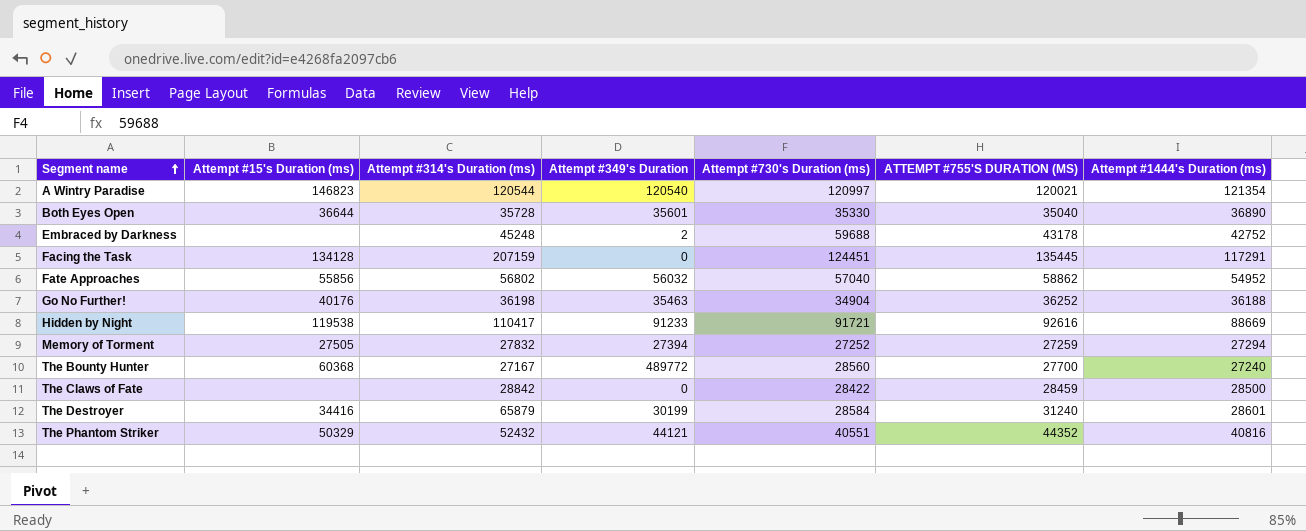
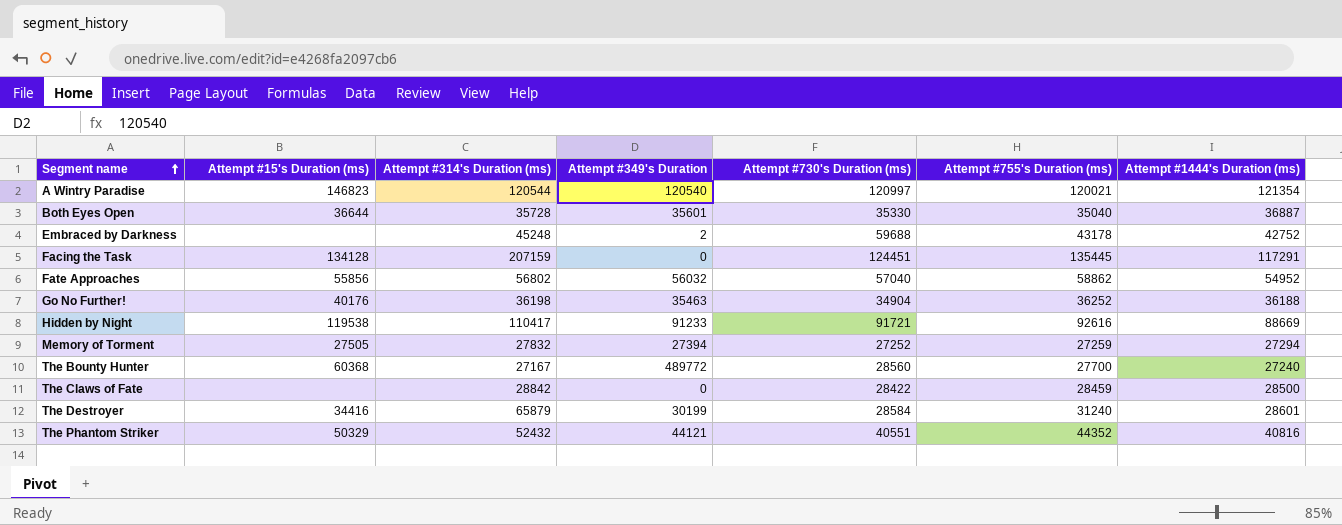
column name: ATTEMPT #755'S DURATION (MS) -> Attempt #755's Duration (ms)
Both Eyes Open | Attempt #1444's Duration (ms): 36890 -> 36887

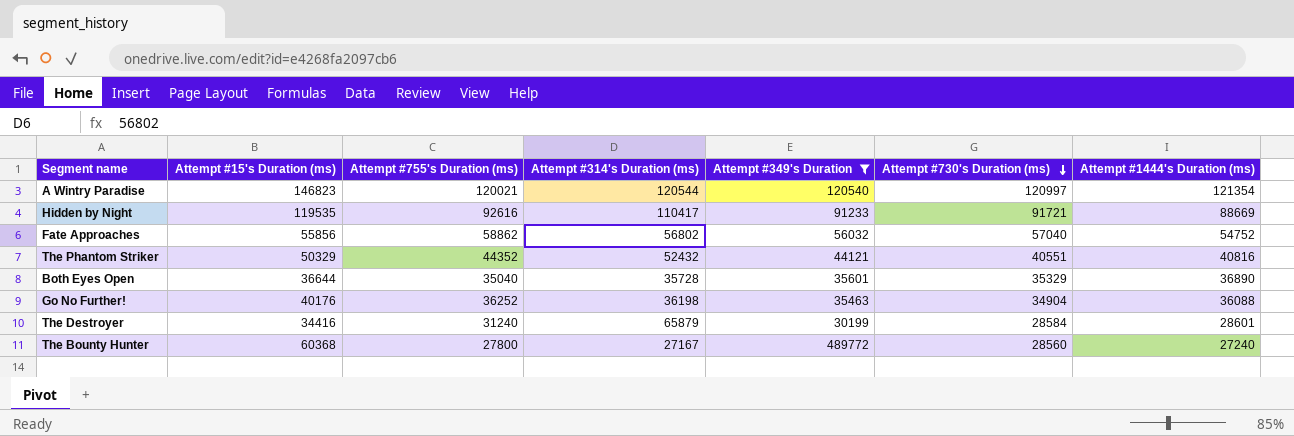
filter: none -> Attempt #349's Duration >= 30199
row order: Segment name ascending -> Attempt #730's Duration (ms) descending
column Attempt #755's Duration (ms) | position: 6 -> 3
Hidden by Night | Attempt #15's Duration (ms): 119538 -> 119535
Fate Approaches | Attempt #1444's Duration (ms): 54952 -> 54752
Both Eyes Open | Attempt #730's Duration (ms): 35330 -> 35329
Both Eyes Open | Attempt #1444's Duration (ms): 36887 -> 36890
Go No Further! | Attempt #1444's Duration (ms): 36188 -> 36088
The Bounty Hunter | Attempt #755's Duration (ms): 27700 -> 27800

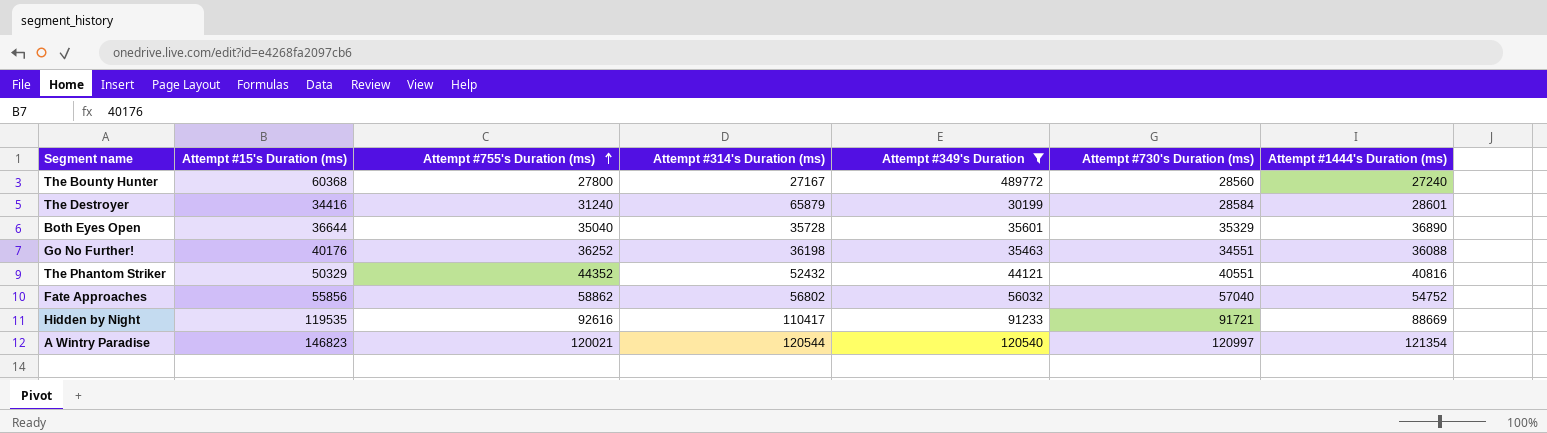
row order: Attempt #730's Duration (ms) descending -> Attempt #755's Duration (ms) ascending
Go No Further! | Attempt #730's Duration (ms): 34904 -> 34551

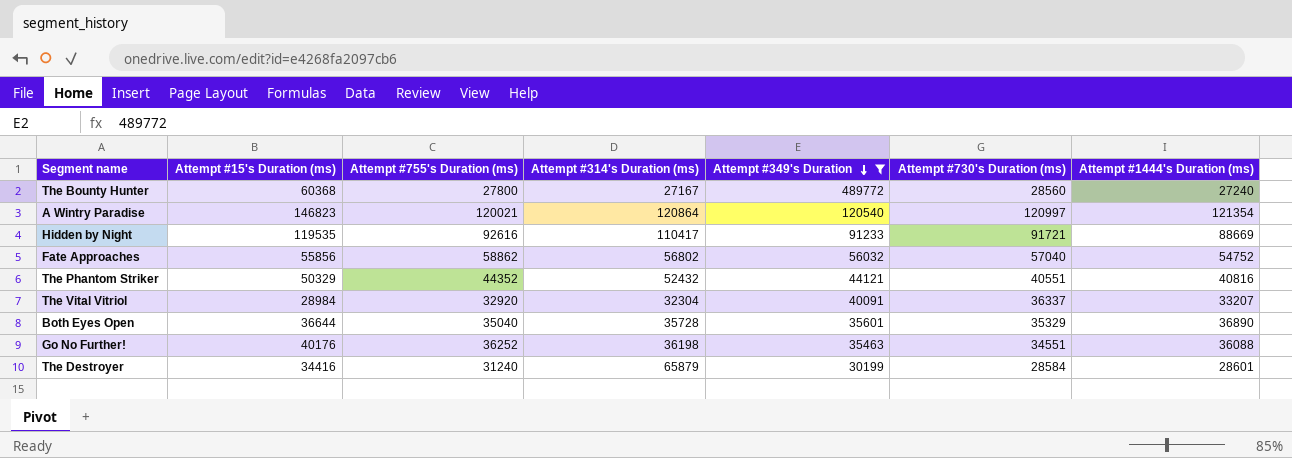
row order: Attempt #755's Duration (ms) ascending -> Attempt #349's Duration descending
A Wintry Paradise | Attempt #314's Duration (ms): 120544 -> 120864
row The Vital Vitriol: none -> 28984 | 32920 | 32304 | 40091 | 36337 | 33207

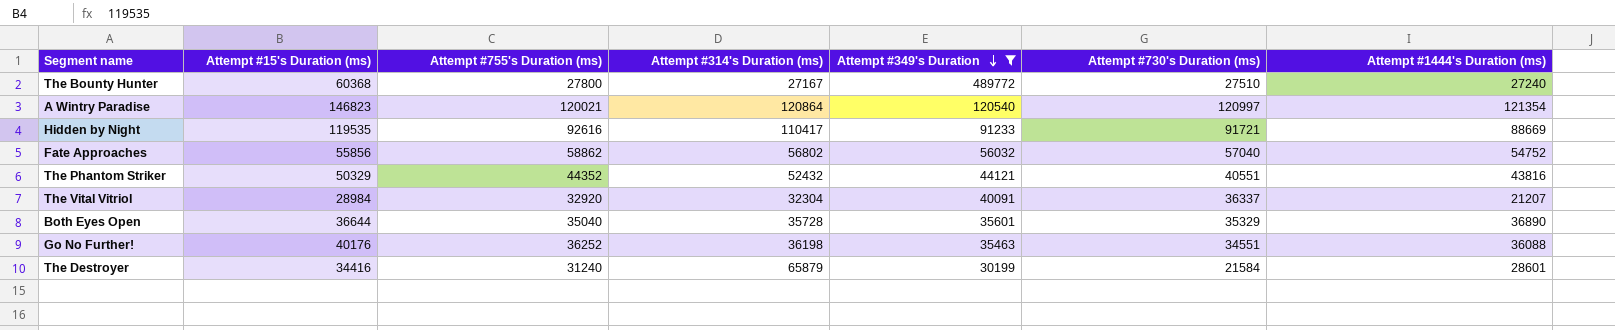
The Bounty Hunter | Attempt #730's Duration (ms): 28560 -> 27510
The Phantom Striker | Attempt #1444's Duration (ms): 40816 -> 43816
The Vital Vitriol | Attempt #1444's Duration (ms): 33207 -> 21207
The Destroyer | Attempt #730's Duration (ms): 28584 -> 21584

